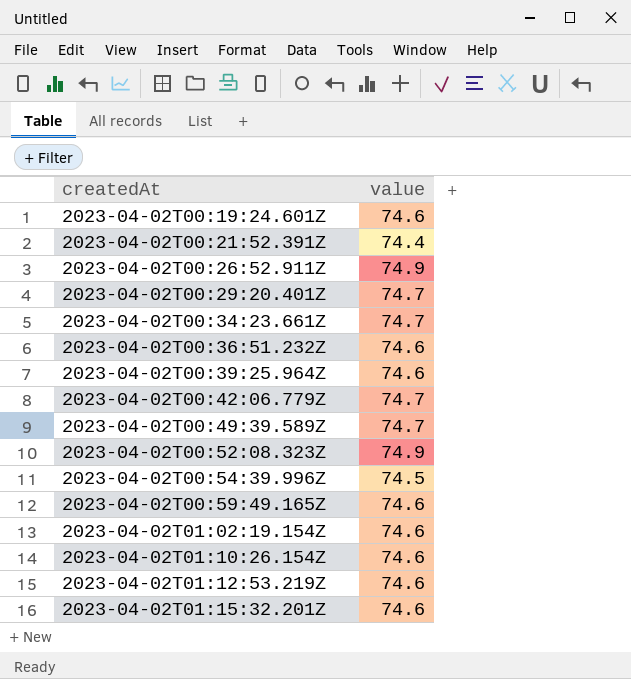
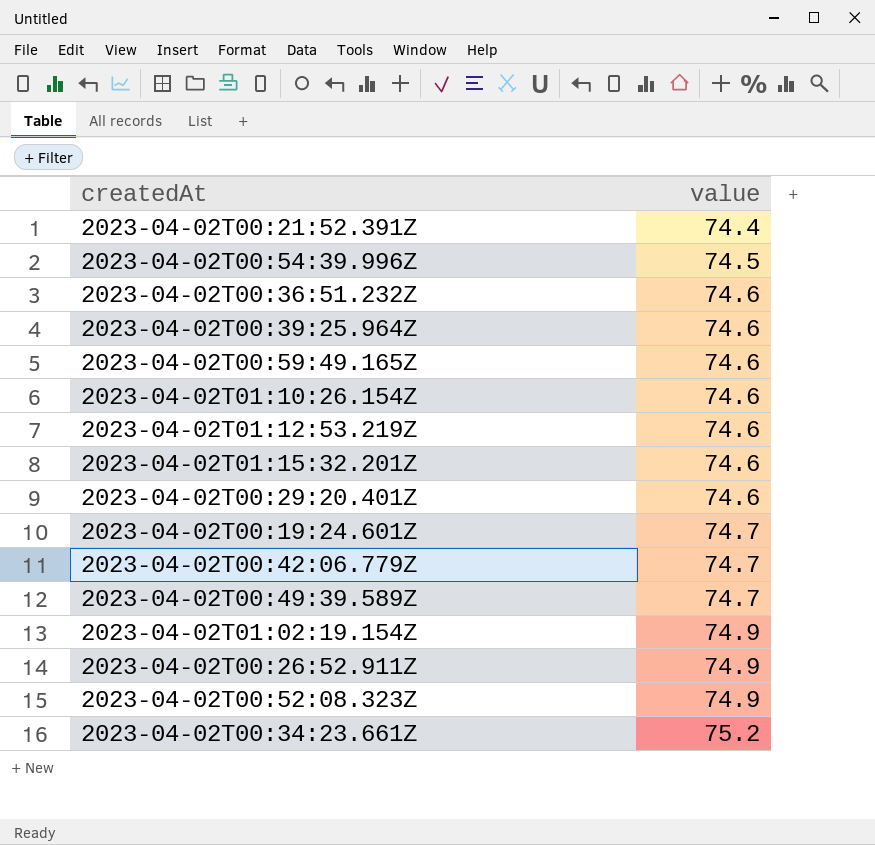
row order: createdAt ascending -> value ascending
2023-04-02T00:29:20.401Z | value: 74.7 -> 74.6
2023-04-02T00:19:24.601Z | value: 74.6 -> 74.7
2023-04-02T01:02:19.154Z | value: 74.6 -> 74.9
2023-04-02T00:34:23.661Z | value: 74.7 -> 75.2

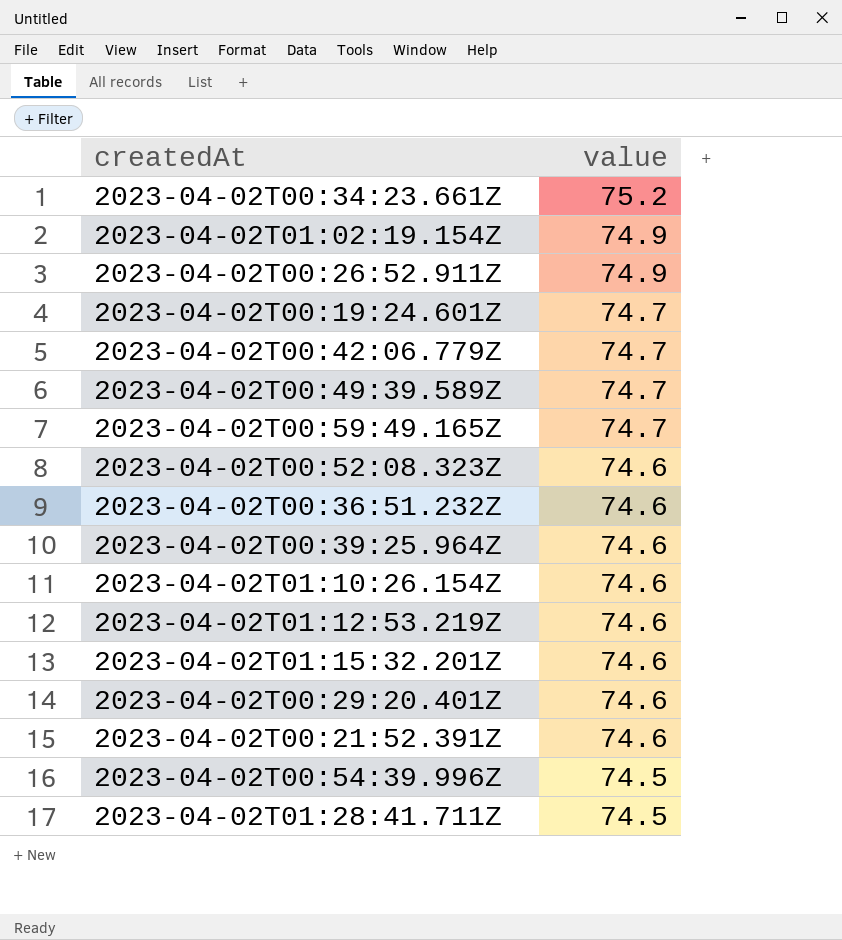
row order: value ascending -> value descending
2023-04-02T00:59:49.165Z | value: 74.6 -> 74.7
2023-04-02T00:52:08.323Z | value: 74.9 -> 74.6
2023-04-02T00:21:52.391Z | value: 74.4 -> 74.6
row 2023-04-02T01:28:41.711Z: none -> 74.5

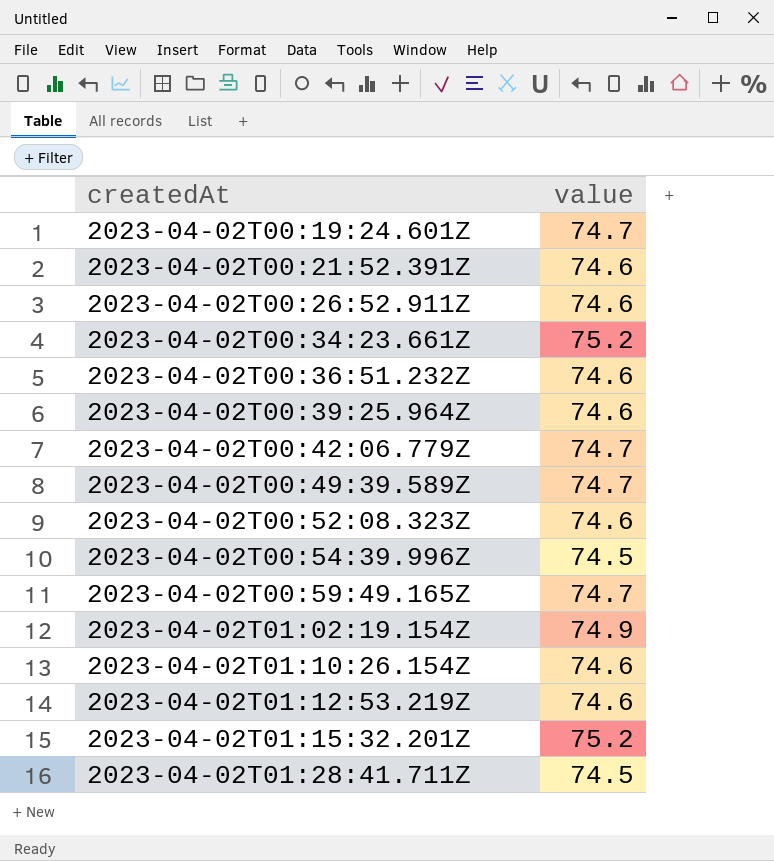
row order: value descending -> createdAt ascending
row 2023-04-02T00:29:20.401Z: 74.6 -> none
2023-04-02T00:26:52.911Z | value: 74.9 -> 74.6
2023-04-02T01:15:32.201Z | value: 74.6 -> 75.2

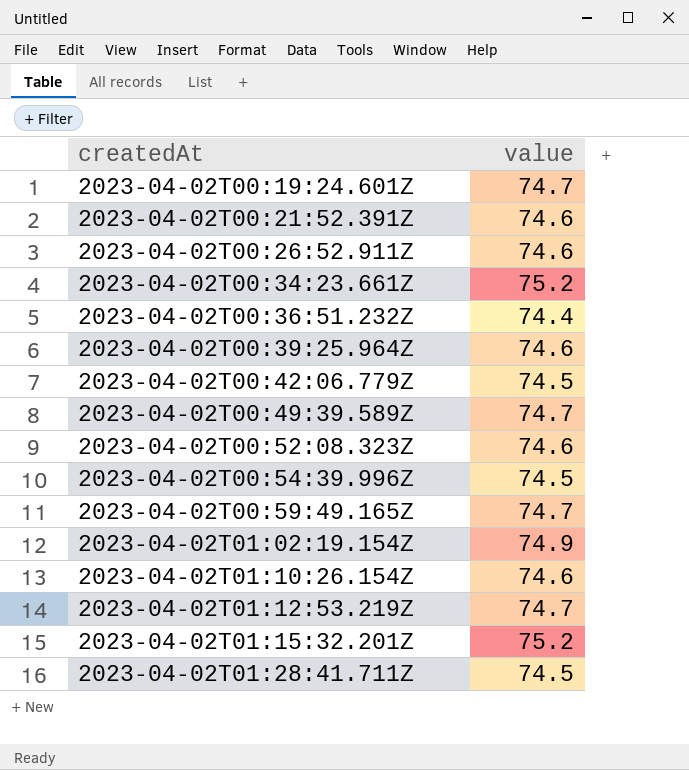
2023-04-02T00:36:51.232Z | value: 74.6 -> 74.4
2023-04-02T00:42:06.779Z | value: 74.7 -> 74.5
2023-04-02T01:12:53.219Z | value: 74.6 -> 74.7

